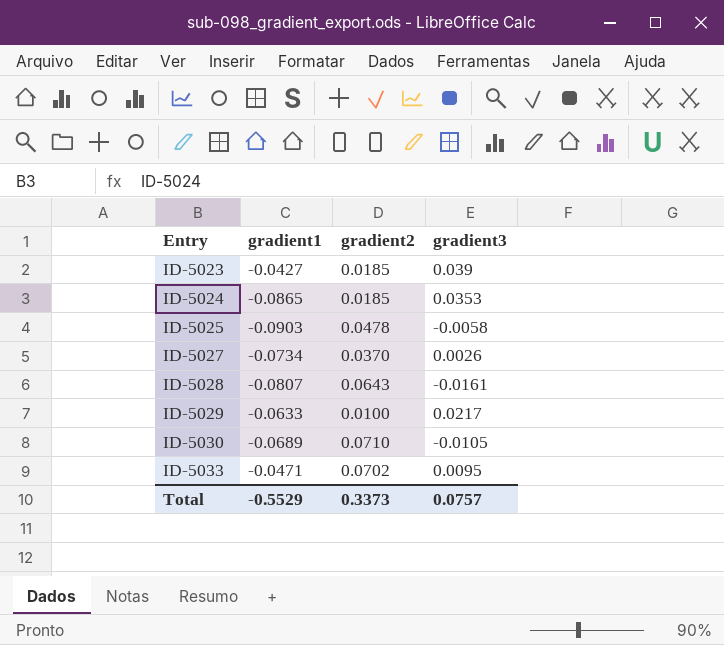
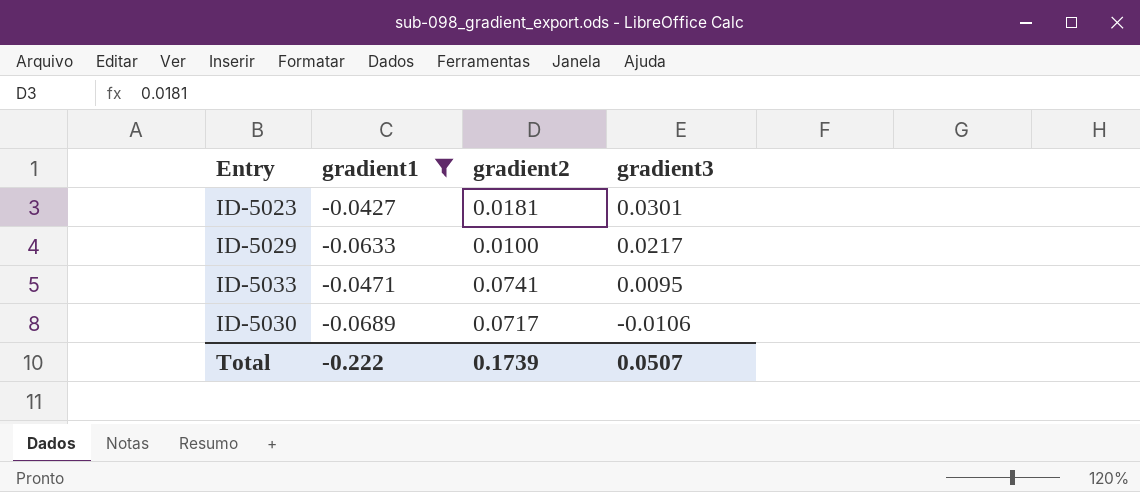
filter: none -> gradient1 >= -0.0689
row order: Entry ascending -> gradient3 descending
ID-5023 | gradient2: 0.0185 -> 0.0181
ID-5023 | gradient3: 0.039 -> 0.0301
ID-5033 | gradient2: 0.0702 -> 0.0741
ID-5030 | gradient2: 0.0710 -> 0.0717
ID-5030 | gradient3: -0.0105 -> -0.0106
Total | gradient1: -0.5529 -> -0.222
Total | gradient2: 0.3373 -> 0.1739
Total | gradient3: 0.0757 -> 0.0507

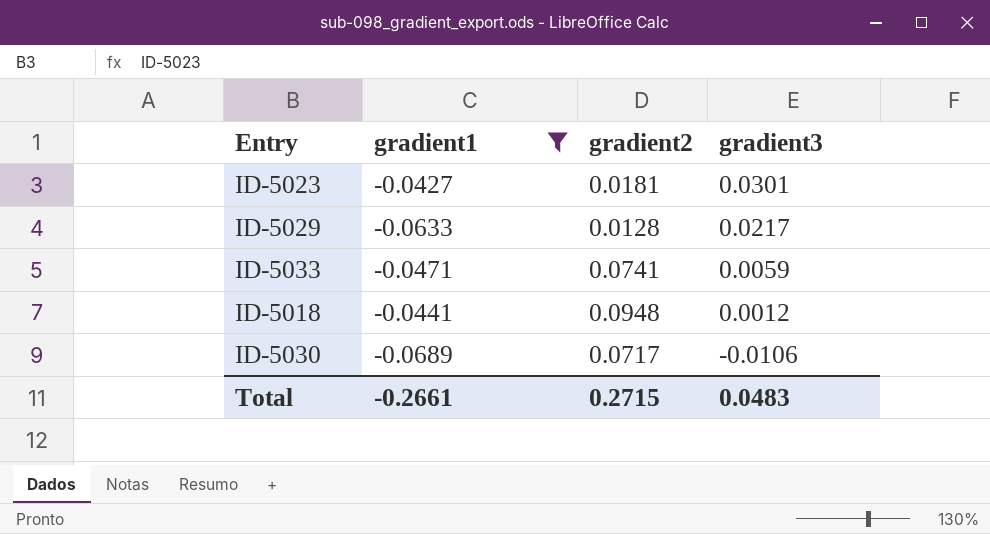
ID-5029 | gradient2: 0.0100 -> 0.0128
ID-5033 | gradient3: 0.0095 -> 0.0059
row ID-5018: none -> -0.0441 | 0.0948 | 0.0012
Total | gradient1: -0.222 -> -0.2661
Total | gradient2: 0.1739 -> 0.2715
Total | gradient3: 0.0507 -> 0.0483

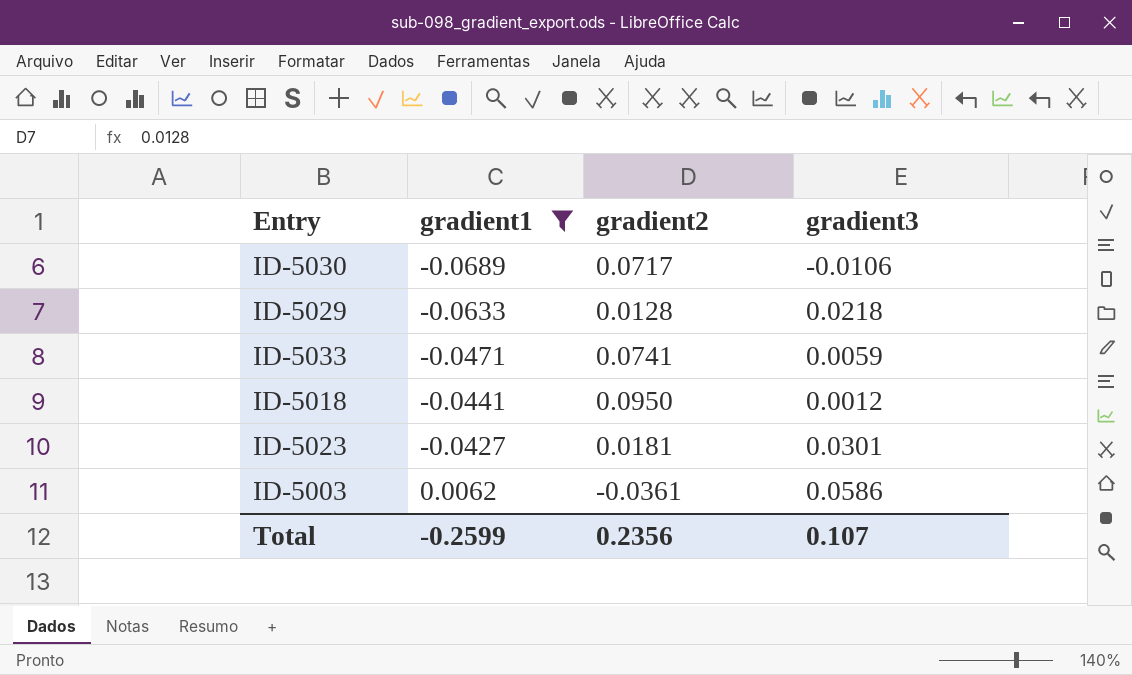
row order: gradient3 descending -> gradient1 ascending
ID-5029 | gradient3: 0.0217 -> 0.0218
ID-5018 | gradient2: 0.0948 -> 0.0950
row ID-5003: none -> 0.0062 | -0.0361 | 0.0586
Total | gradient1: -0.2661 -> -0.2599
Total | gradient2: 0.2715 -> 0.2356
Total | gradient3: 0.0483 -> 0.107

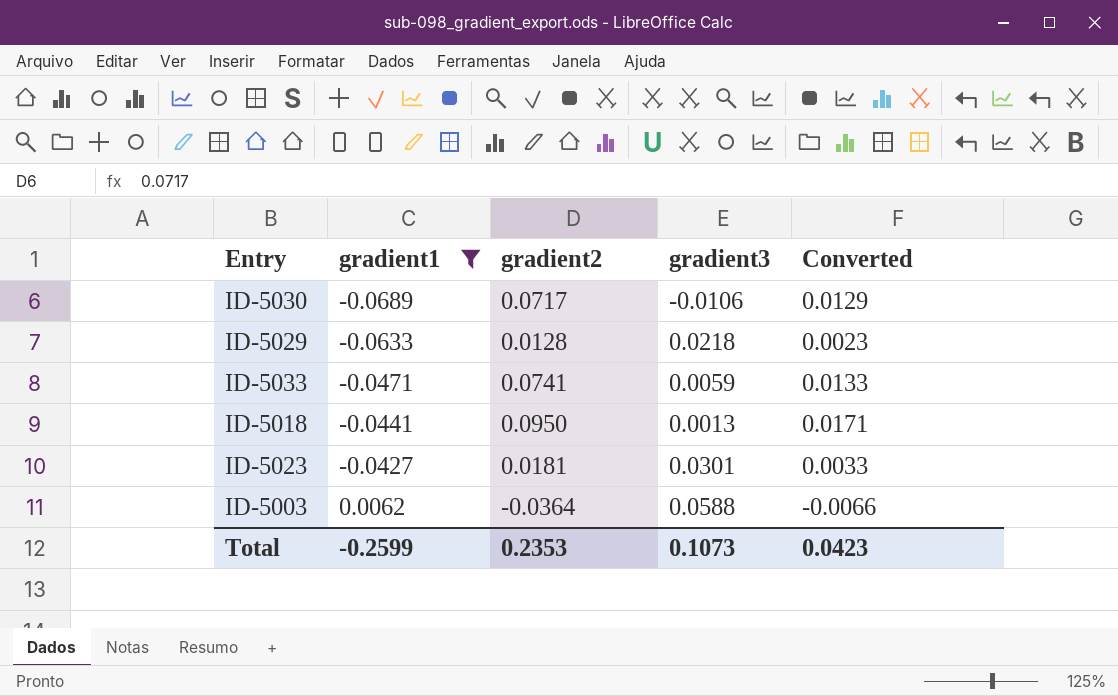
column Converted | formula: none -> [gradient2] * 0.18
ID-5018 | gradient3: 0.0012 -> 0.0013
ID-5003 | gradient2: -0.0361 -> -0.0364
ID-5003 | gradient3: 0.0586 -> 0.0588
Total | gradient2: 0.2356 -> 0.2353
Total | gradient3: 0.107 -> 0.1073

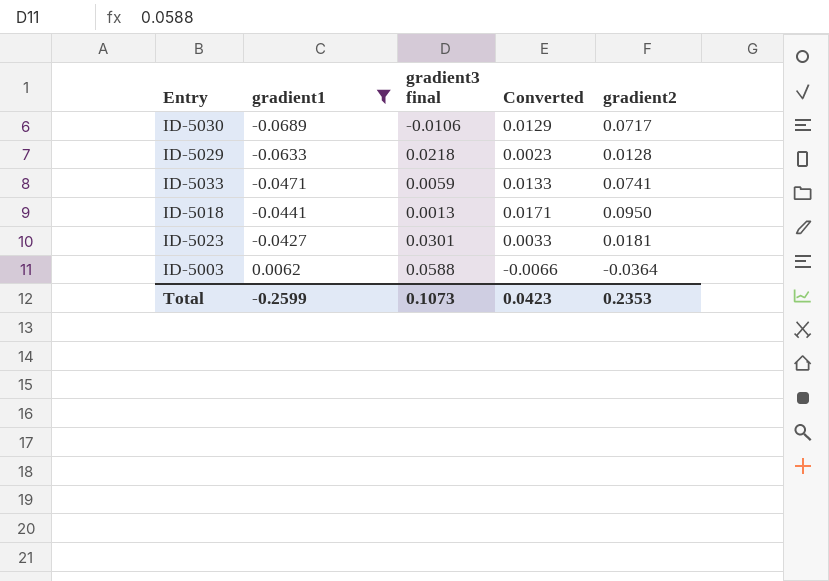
column name: gradient3 -> gradient3 final
column gradient2 | position: 3 -> 5

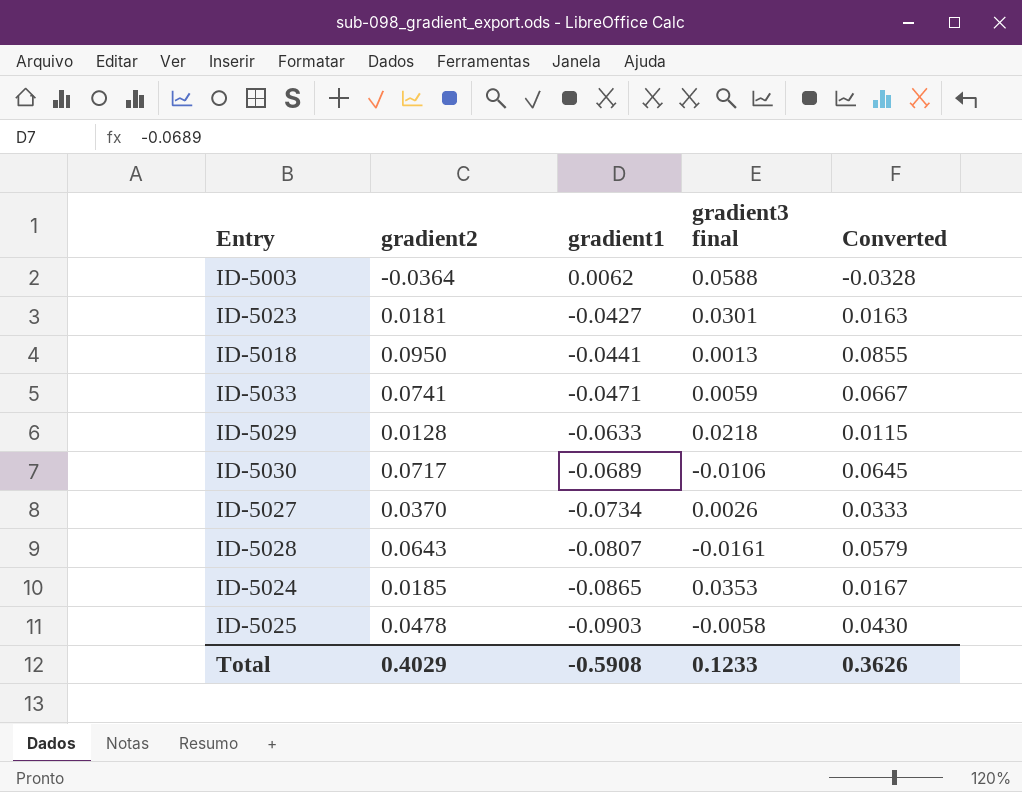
filter: gradient1 >= -0.0689 -> none
row order: gradient1 ascending -> gradient1 descending
column gradient2 | position: 5 -> 2
column Converted | formula: [gradient2] * 0.18 -> [gradient2] * 0.9
Total | gradient2: 0.2353 -> 0.4029
Total | gradient1: -0.2599 -> -0.5908
Total | gradient3 final: 0.1073 -> 0.1233
Total | Converted: 0.0423 -> 0.3626

